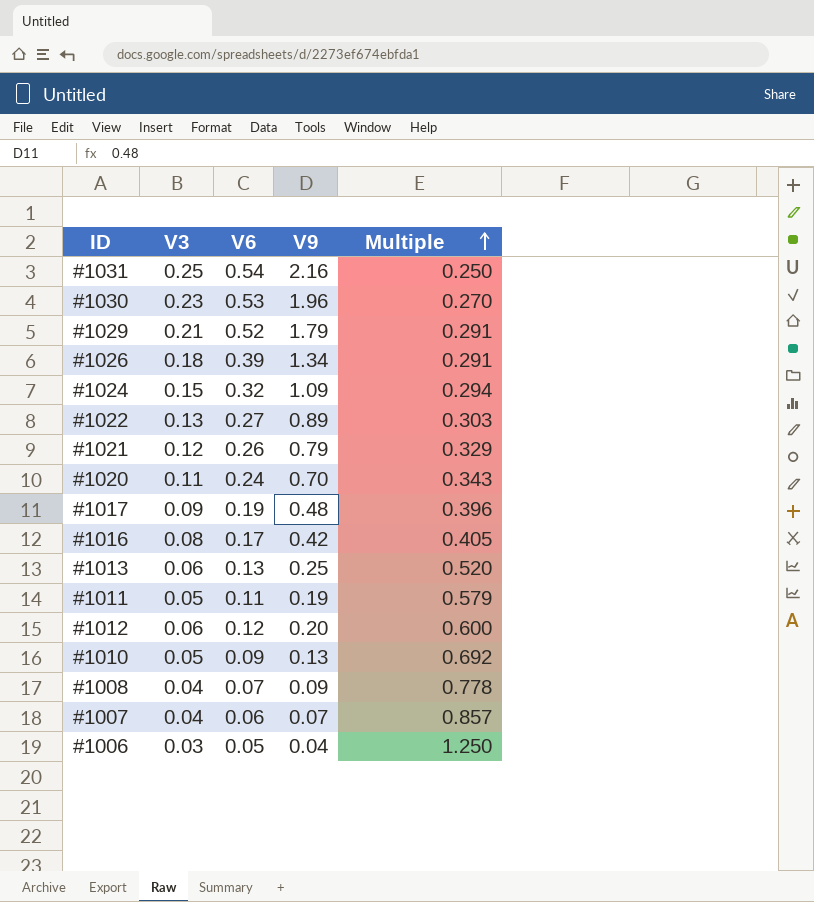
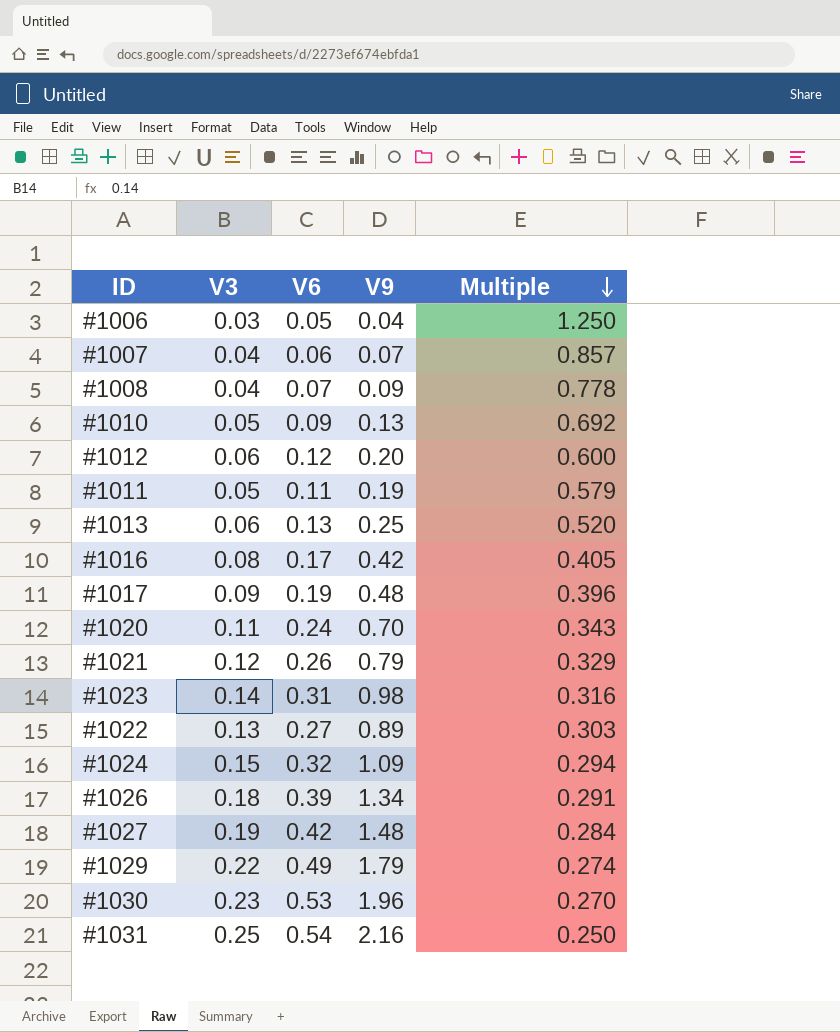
row order: Multiple ascending -> Multiple descending
row #1023: none -> 0.14 | 0.31 | 0.98 | 0.316
row #1027: none -> 0.19 | 0.42 | 1.48 | 0.284
#1029 | V3: 0.21 -> 0.22
#1029 | V6: 0.52 -> 0.49
#1029 | Multiple: 0.291 -> 0.274

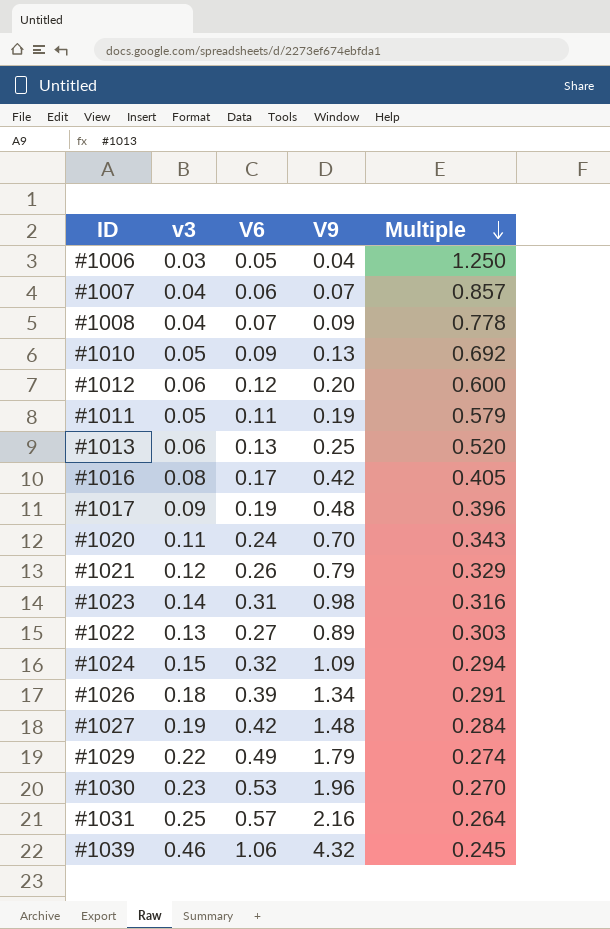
column name: V3 -> v3
#1031 | V6: 0.54 -> 0.57
#1031 | Multiple: 0.250 -> 0.264
row #1039: none -> 0.46 | 1.06 | 4.32 | 0.245

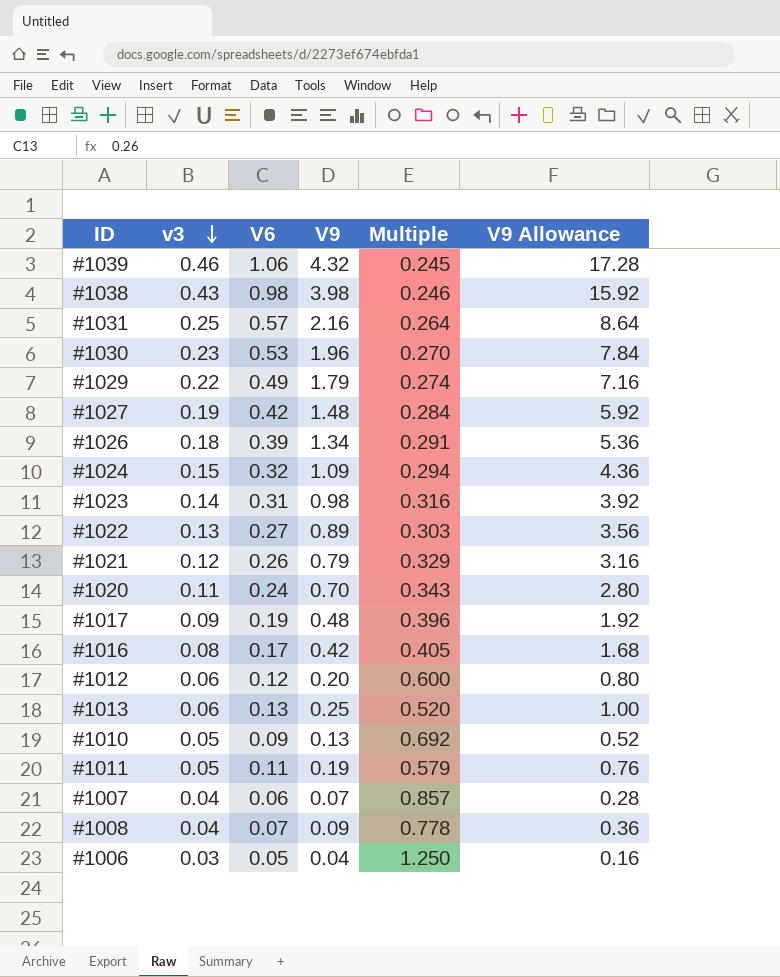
row order: Multiple descending -> v3 descending
column V9 Allowance | formula: none -> [V9] * 4
row #1038: none -> 0.43 | 0.98 | 3.98 | 0.246 | 15.92

